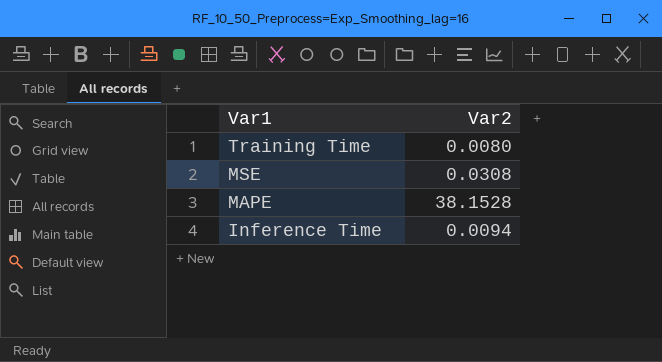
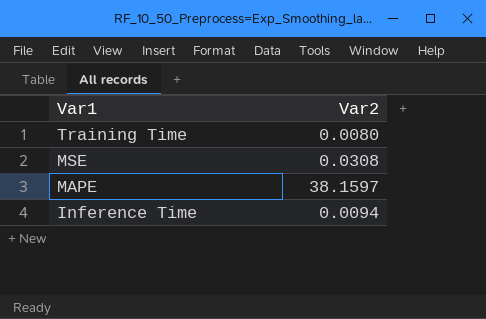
MAPE | Var2: 38.1528 -> 38.1597

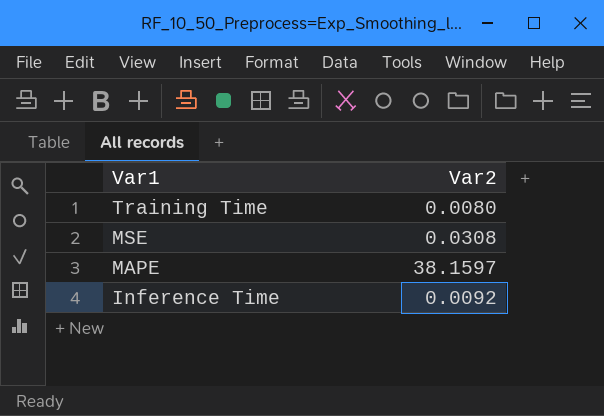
Inference Time | Var2: 0.0094 -> 0.0092

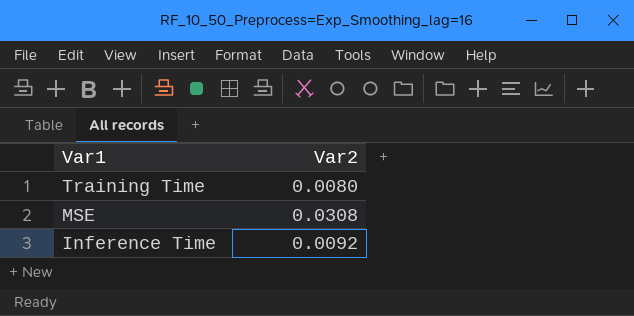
row MAPE: 38.1597 -> none

